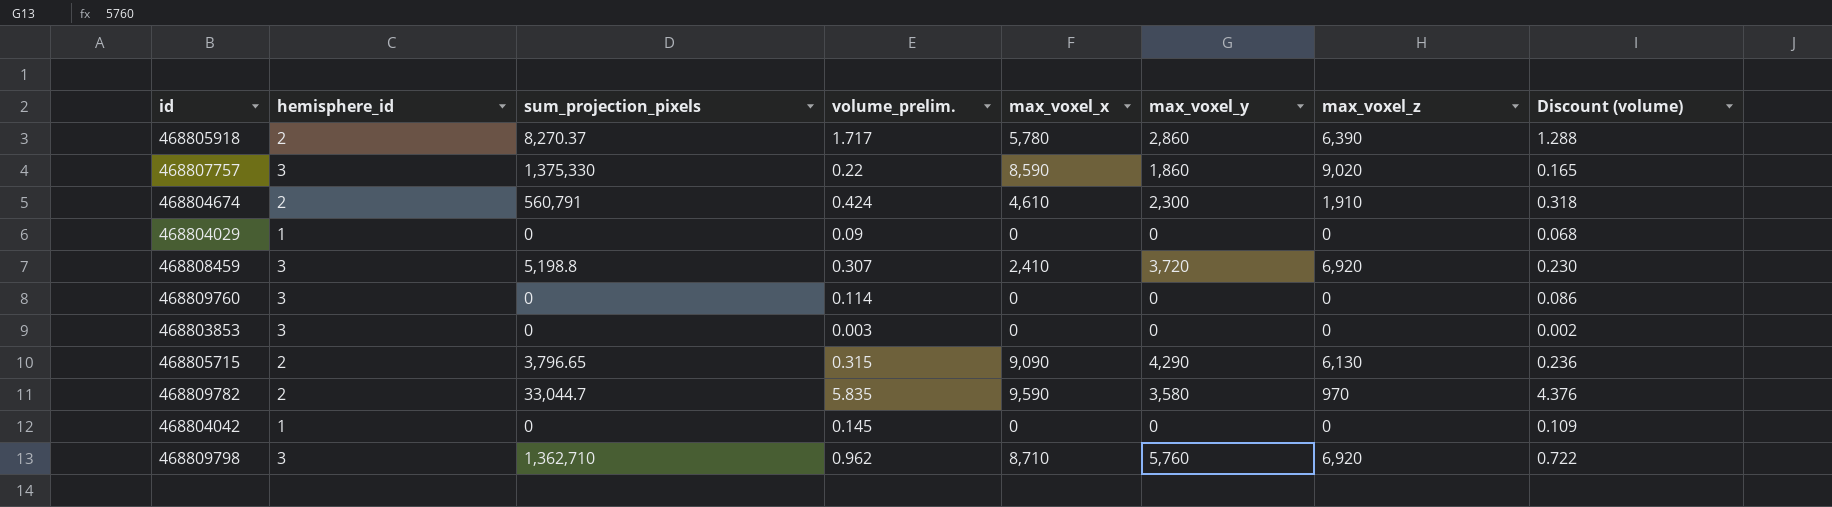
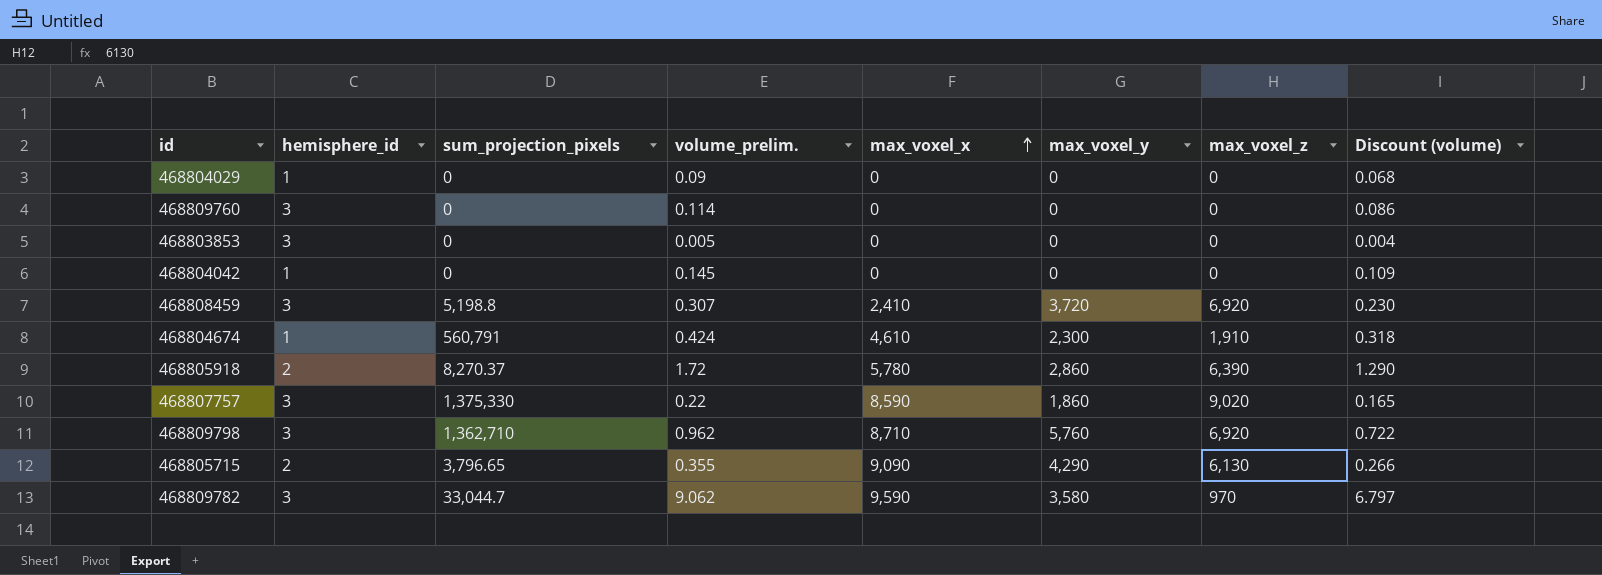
row order: none -> max_voxel_x ascending
468803853 | volume_prelim.: 0.003 -> 0.005
468803853 | Discount (volume): 0.002 -> 0.004
468804674 | hemisphere_id: 2 -> 1
468805918 | volume_prelim.: 1.717 -> 1.72
468805918 | Discount (volume): 1.288 -> 1.290
468805715 | volume_prelim.: 0.315 -> 0.355
468805715 | Discount (volume): 0.236 -> 0.266
468809782 | hemisphere_id: 2 -> 3
468809782 | volume_prelim.: 5.835 -> 9.062
468809782 | Discount (volume): 4.376 -> 6.797

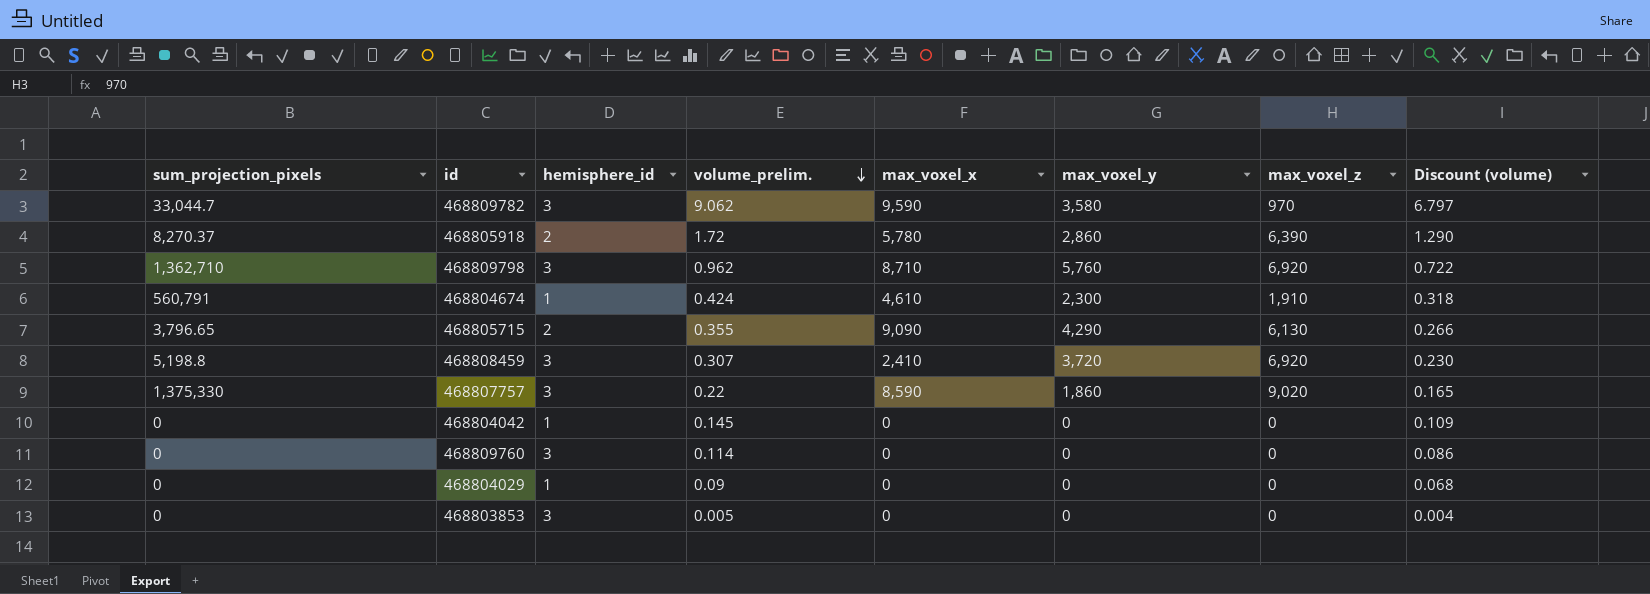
row order: max_voxel_x ascending -> volume_prelim. descending
column sum_projection_pixels | position: 3 -> 1

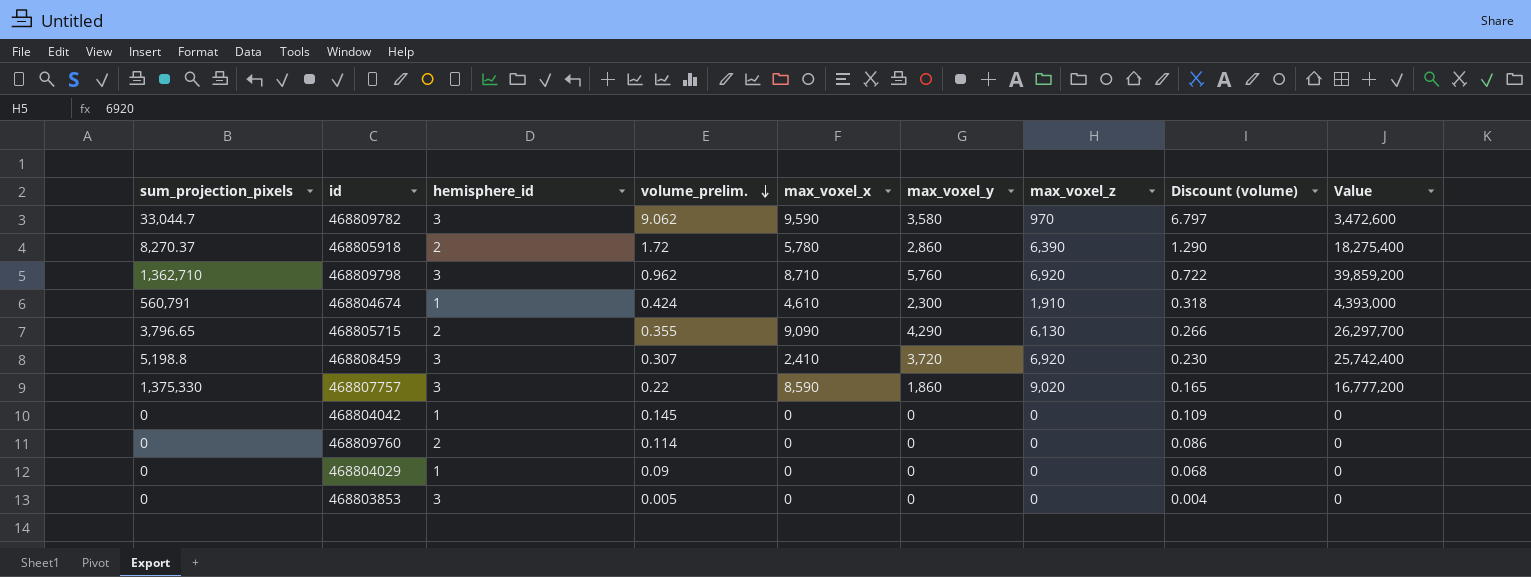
column Value | formula: none -> [max_voxel_y] * [max_voxel_z]
468809760 | hemisphere_id: 3 -> 2

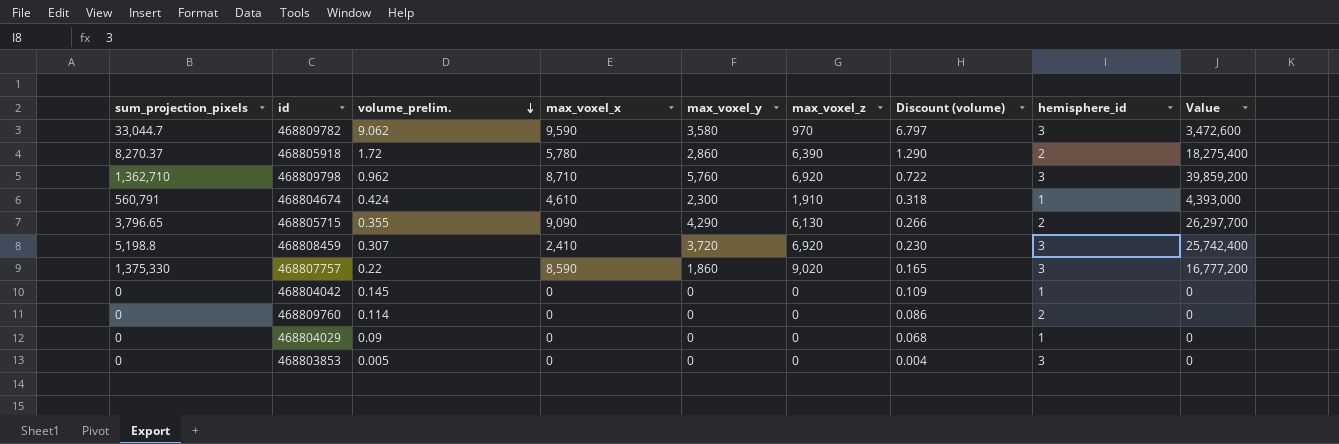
column hemisphere_id | position: 3 -> 8

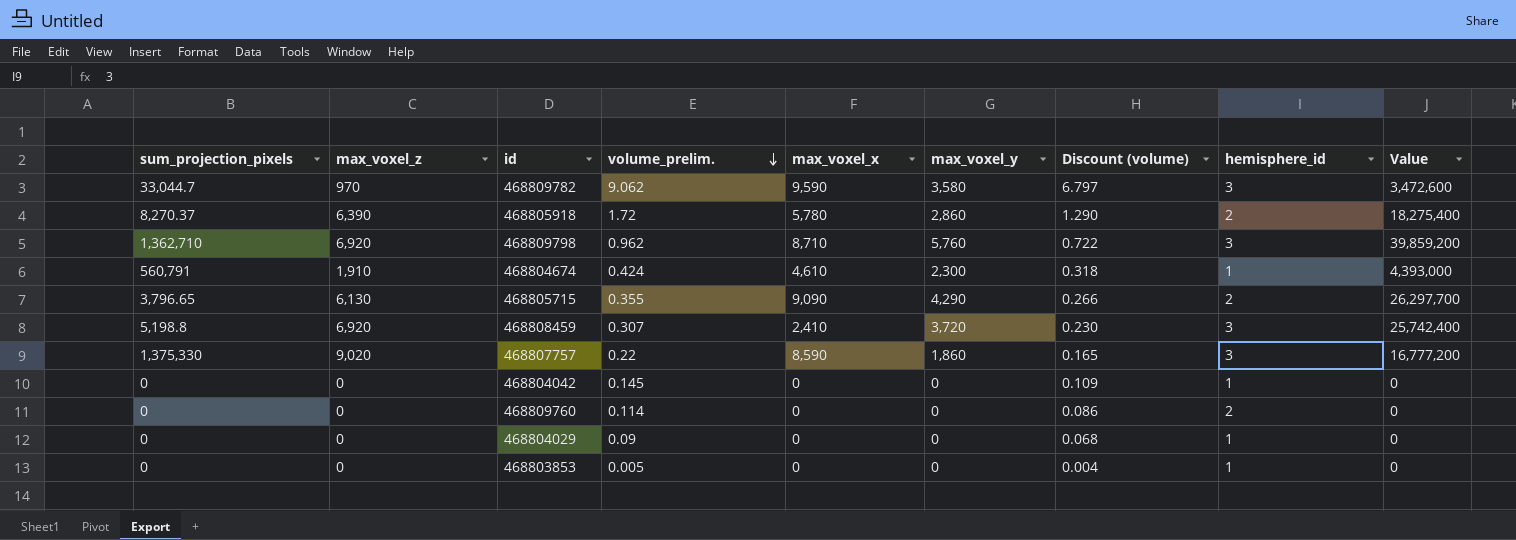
column max_voxel_z | position: 6 -> 2
468803853 | hemisphere_id: 3 -> 1

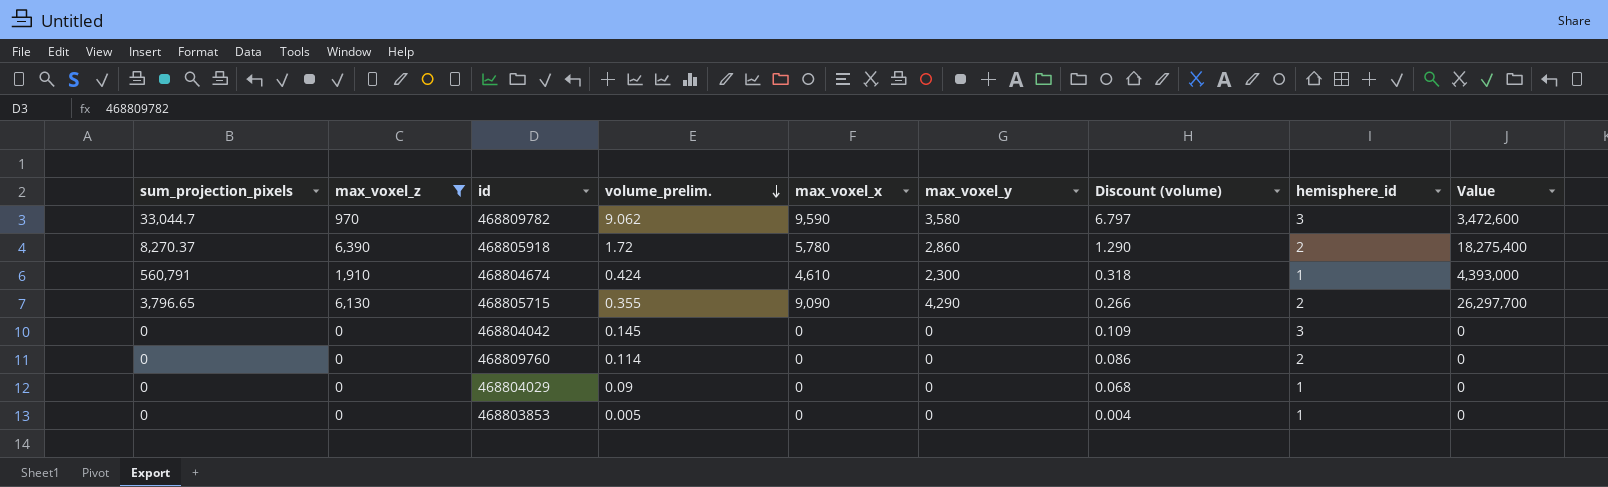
filter: none -> max_voxel_z <= 6,390
468804042 | hemisphere_id: 1 -> 3

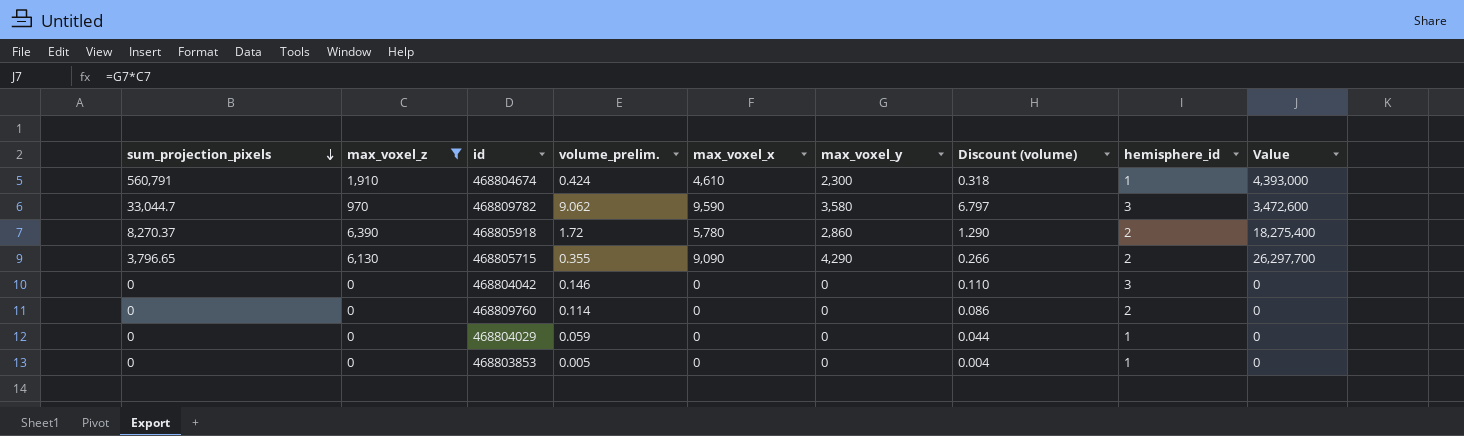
row order: volume_prelim. descending -> sum_projection_pixels descending
468804042 | volume_prelim.: 0.145 -> 0.146
468804042 | Discount (volume): 0.109 -> 0.110
468804029 | volume_prelim.: 0.09 -> 0.059
468804029 | Discount (volume): 0.068 -> 0.044

